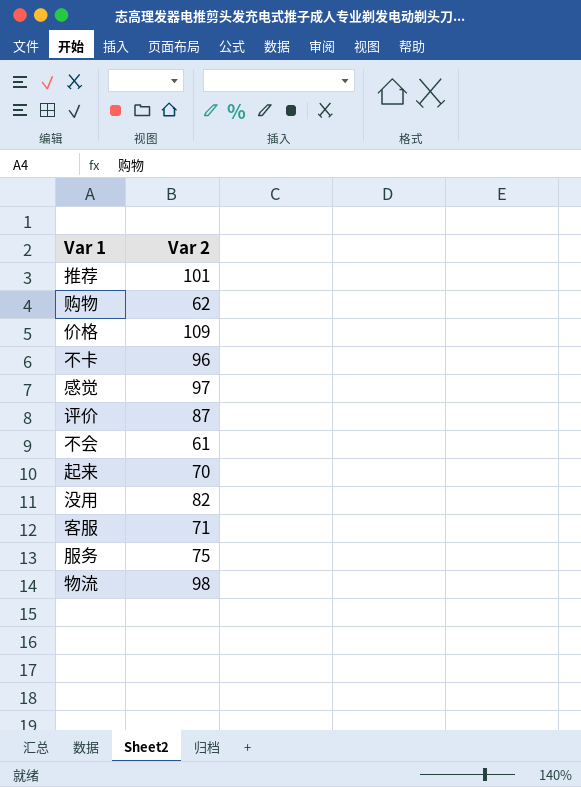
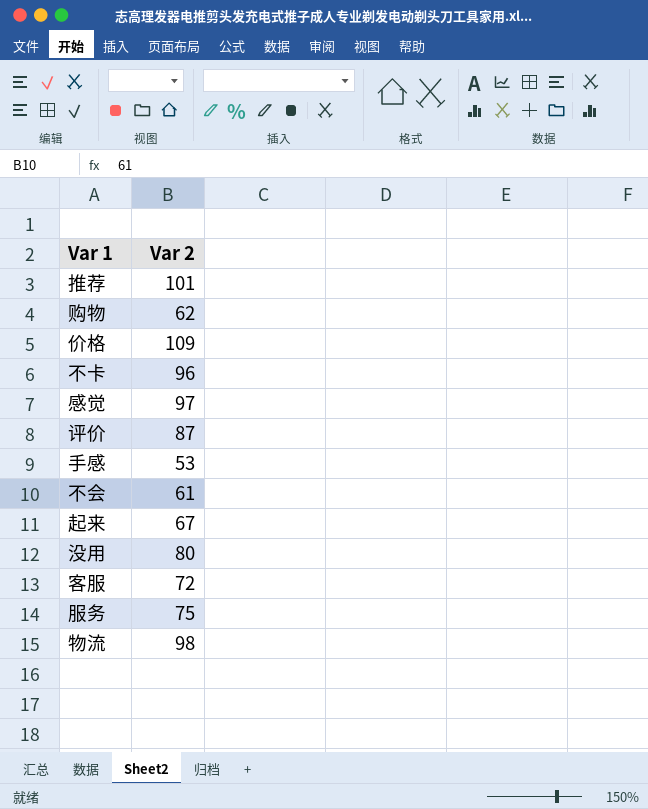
row 手感: none -> 53
起来 | Var 2: 70 -> 67
没用 | Var 2: 82 -> 80
客服 | Var 2: 71 -> 72

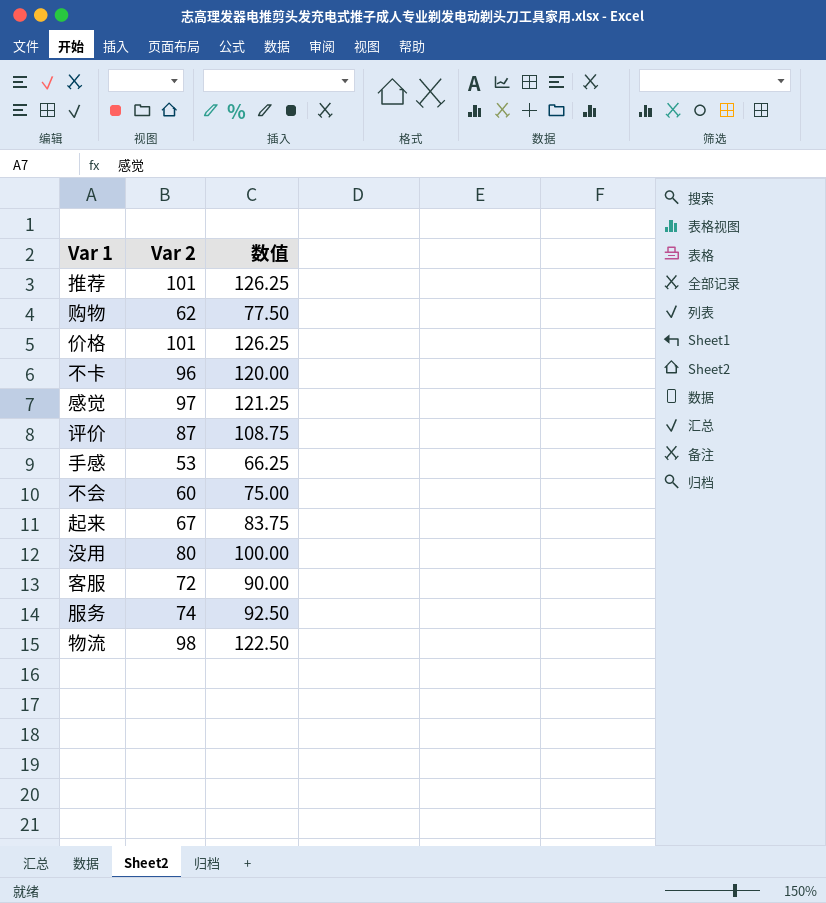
column 数值 | formula: none -> [Var 2] * 1.25
价格 | Var 2: 109 -> 101
不会 | Var 2: 61 -> 60
服务 | Var 2: 75 -> 74

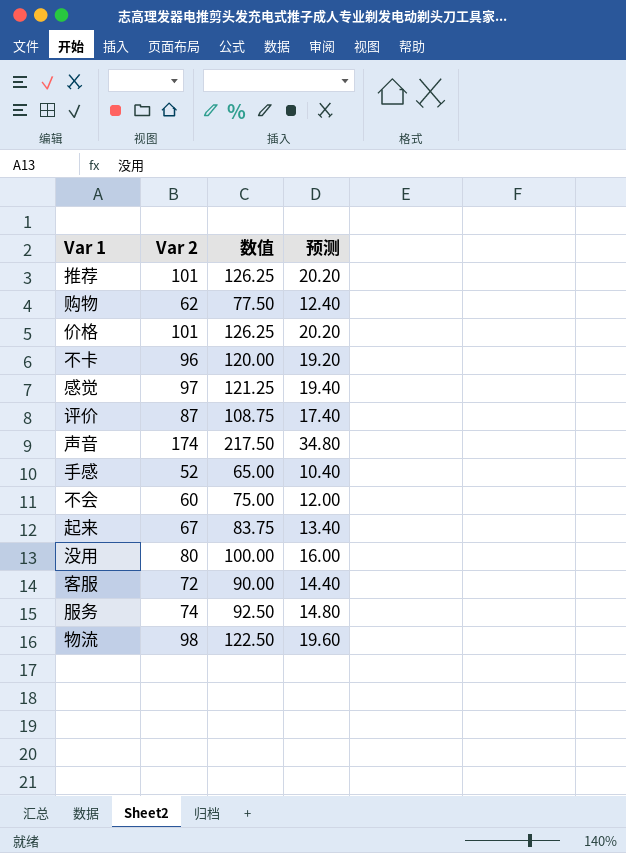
column 预测 | formula: none -> [Var 2] * 0.2
row 声音: none -> 174 | 217.50 | 34.80
手感 | Var 2: 53 -> 52
手感 | 数值: 66.25 -> 65.00

